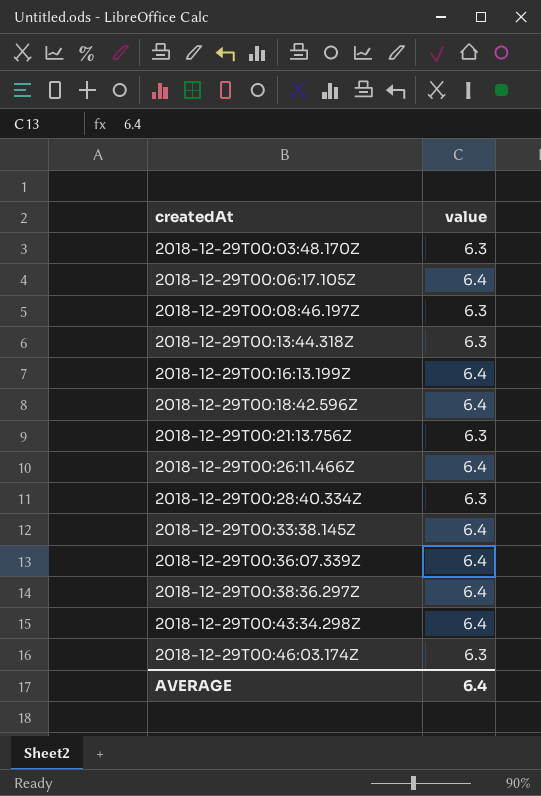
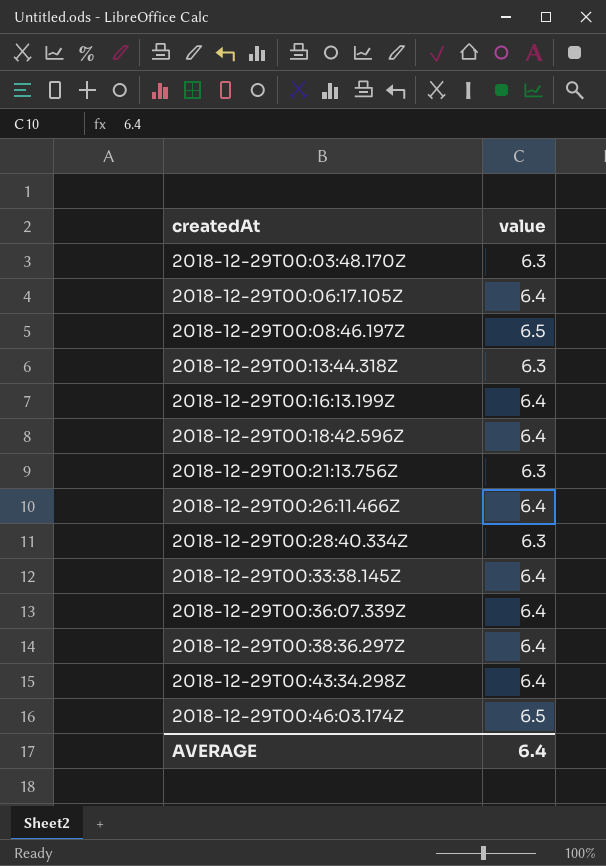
2018-12-29T00:08:46.197Z | value: 6.3 -> 6.5
2018-12-29T00:46:03.174Z | value: 6.3 -> 6.5

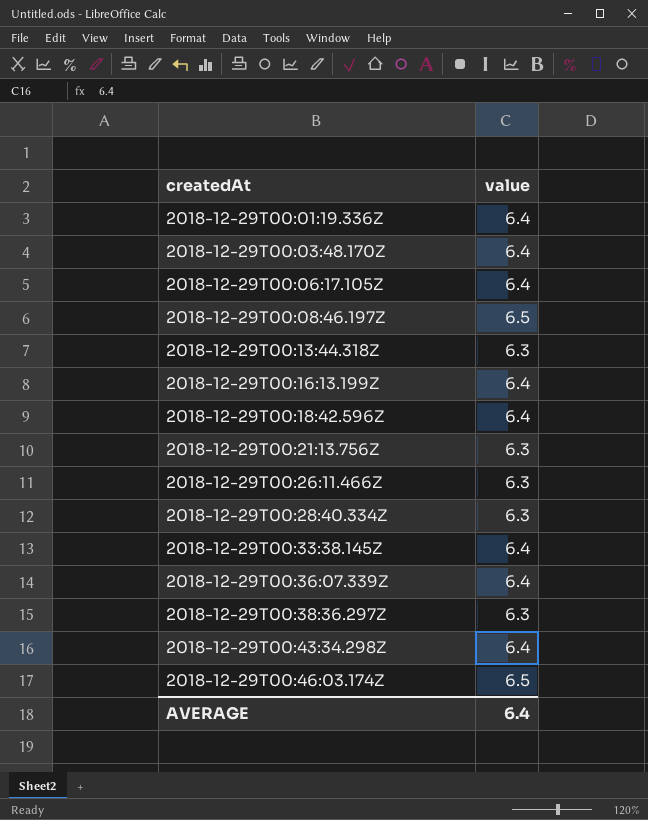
row 2018-12-29T00:01:19.336Z: none -> 6.4
2018-12-29T00:03:48.170Z | value: 6.3 -> 6.4
2018-12-29T00:26:11.466Z | value: 6.4 -> 6.3
2018-12-29T00:38:36.297Z | value: 6.4 -> 6.3

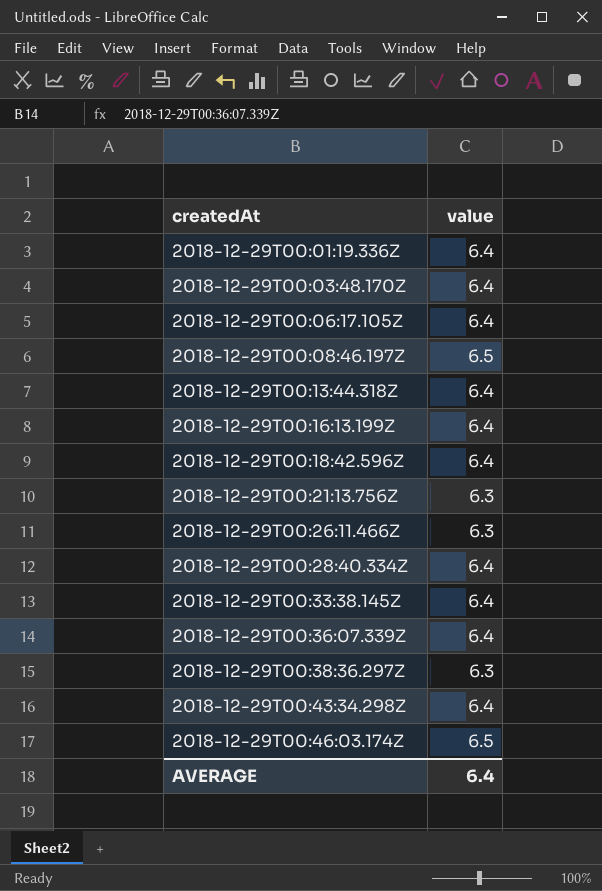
2018-12-29T00:13:44.318Z | value: 6.3 -> 6.4
2018-12-29T00:28:40.334Z | value: 6.3 -> 6.4

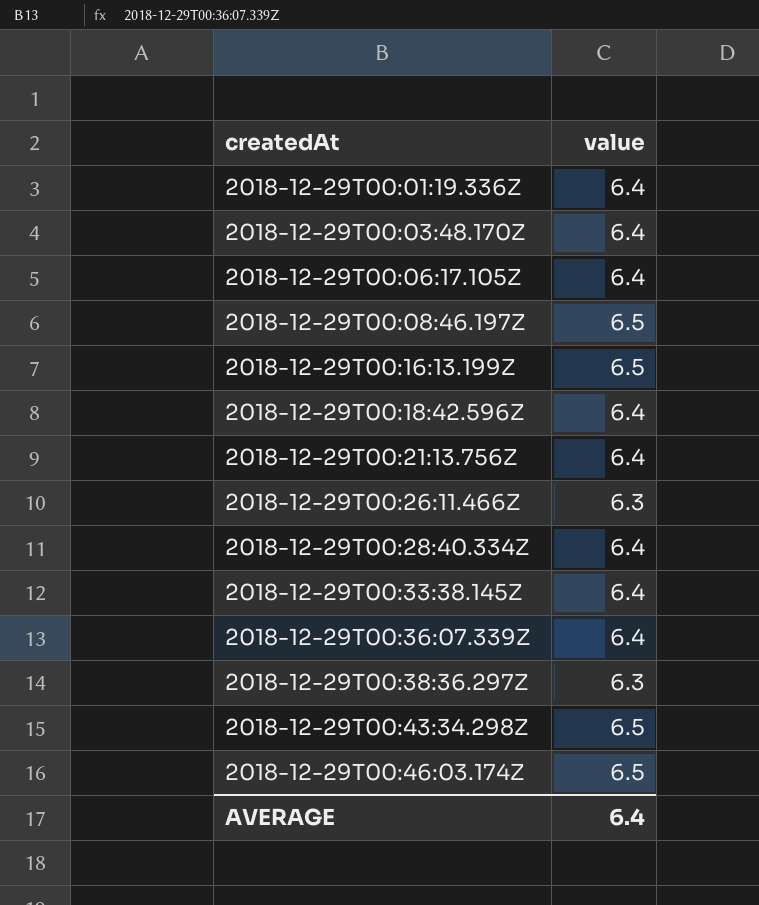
row 2018-12-29T00:13:44.318Z: 6.4 -> none
2018-12-29T00:16:13.199Z | value: 6.4 -> 6.5
2018-12-29T00:21:13.756Z | value: 6.3 -> 6.4
2018-12-29T00:43:34.298Z | value: 6.4 -> 6.5

